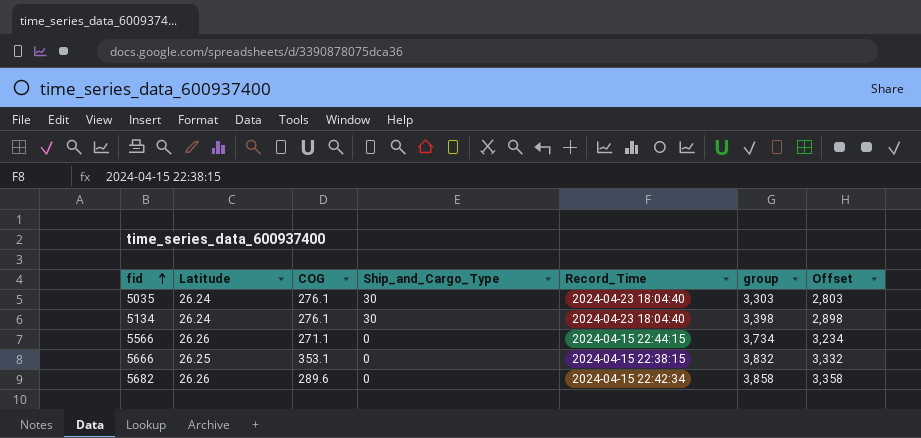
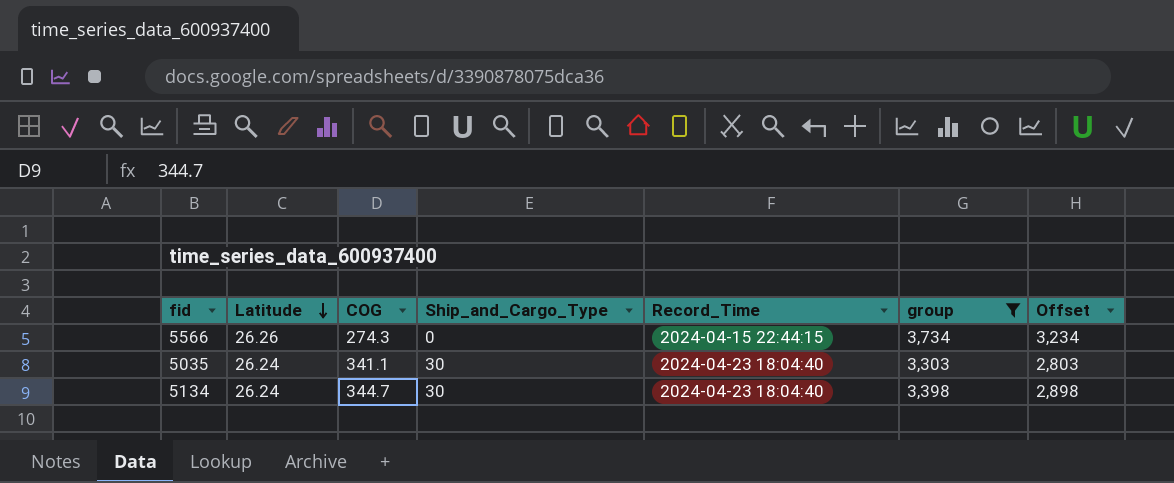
filter: none -> group <= 3,734
row order: fid ascending -> Latitude descending
5566 | COG: 271.1 -> 274.3
5035 | COG: 276.1 -> 341.1
5134 | COG: 276.1 -> 344.7

